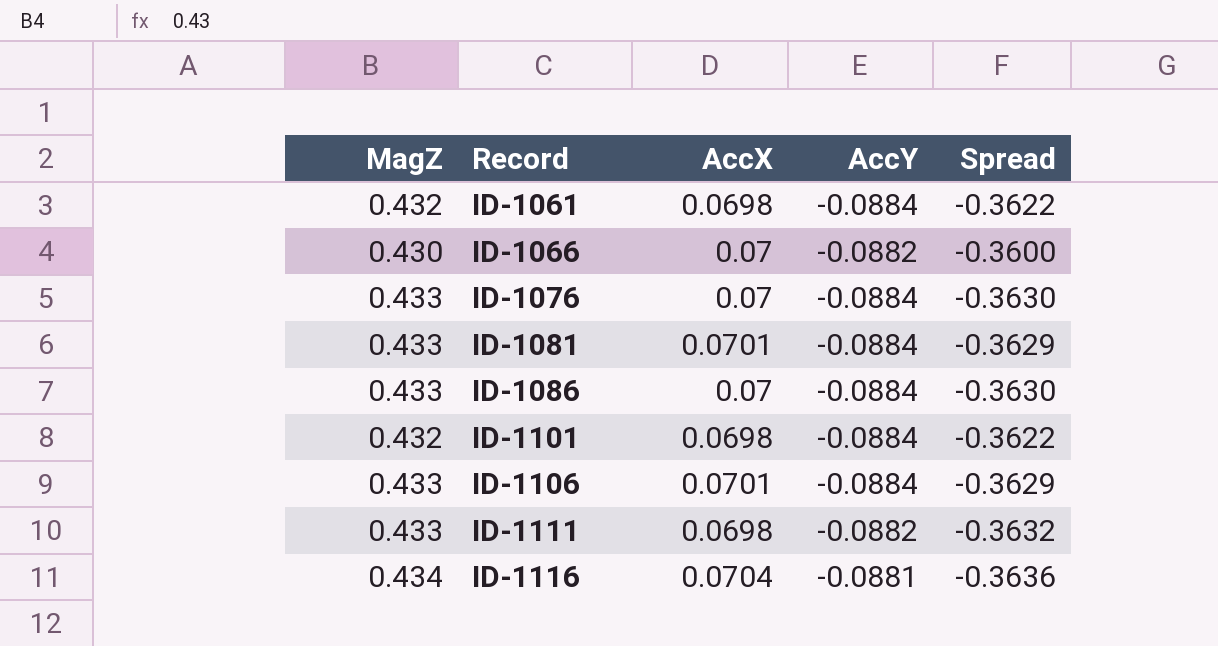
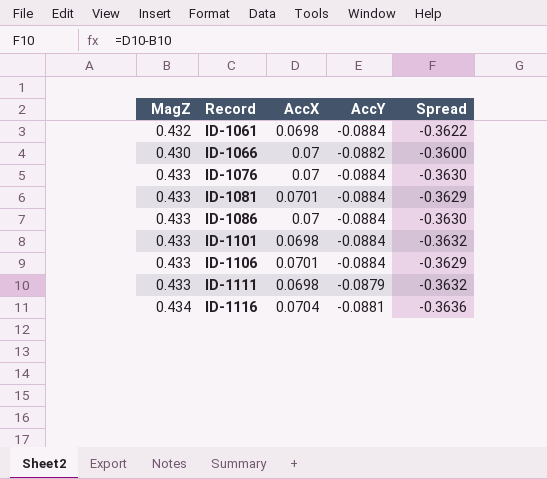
ID-1101 | MagZ: 0.432 -> 0.433
ID-1101 | Spread: -0.3622 -> -0.3632
ID-1111 | AccY: -0.0882 -> -0.0879

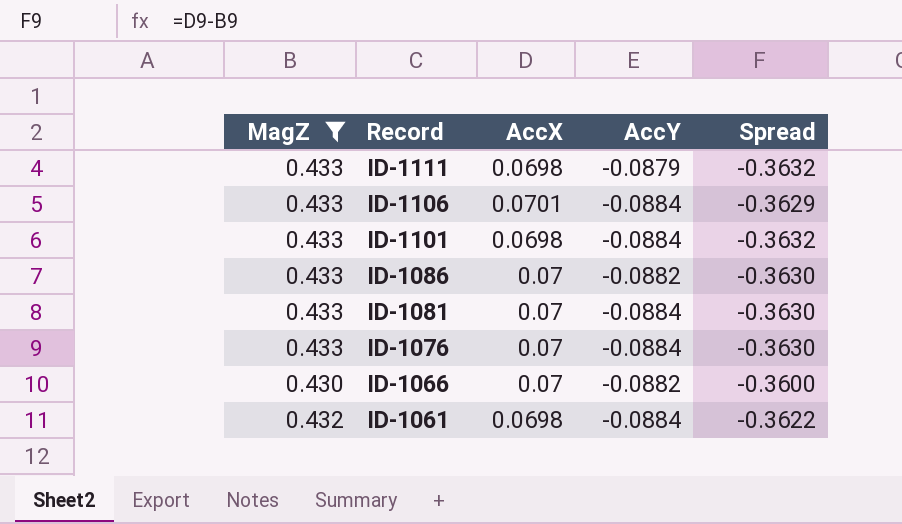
filter: none -> MagZ != 0.434
row order: Record ascending -> Record descending
ID-1086 | AccY: -0.0884 -> -0.0882
ID-1081 | AccX: 0.0701 -> 0.07
ID-1081 | Spread: -0.3629 -> -0.3630

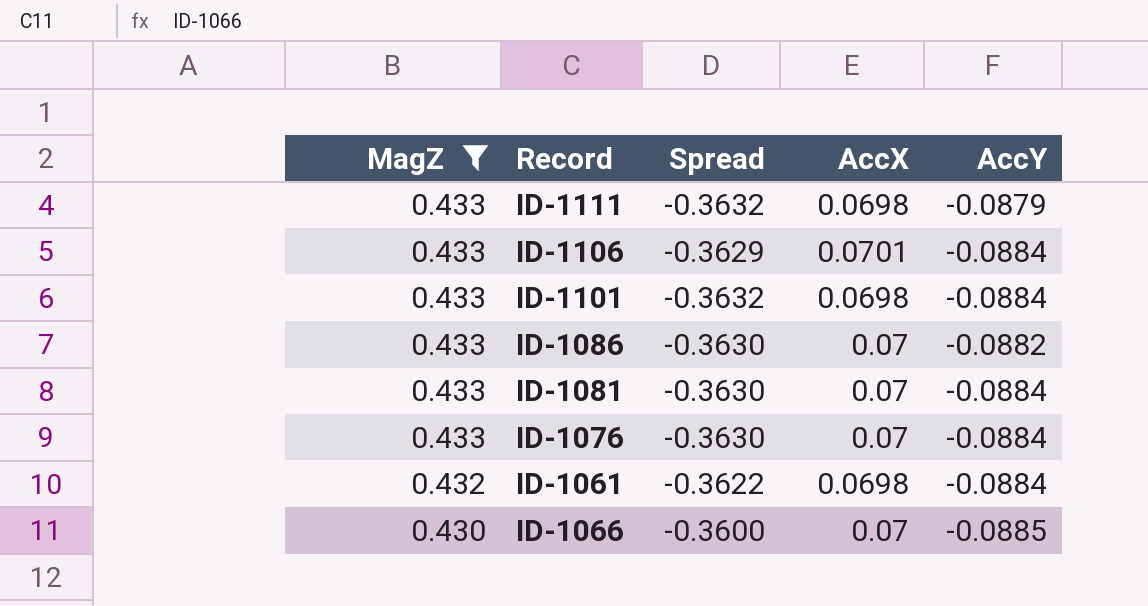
row order: Record descending -> MagZ descending
column Spread | position: 5 -> 3
ID-1066 | AccY: -0.0882 -> -0.0885

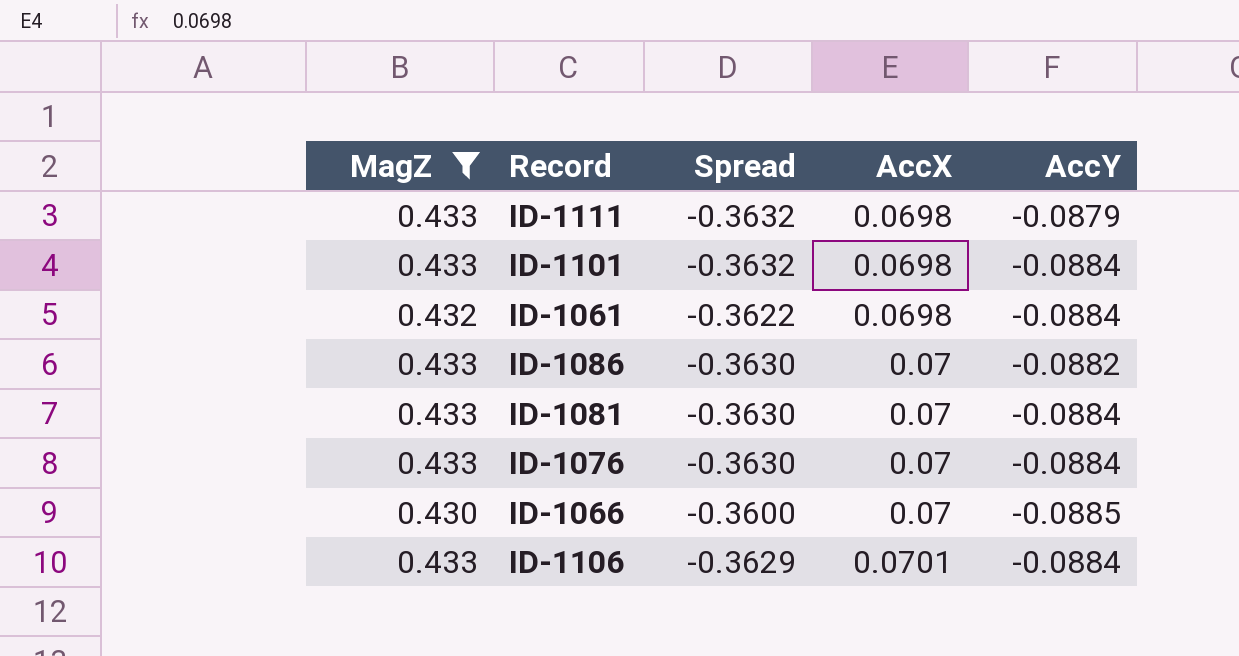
row order: MagZ descending -> AccX ascending

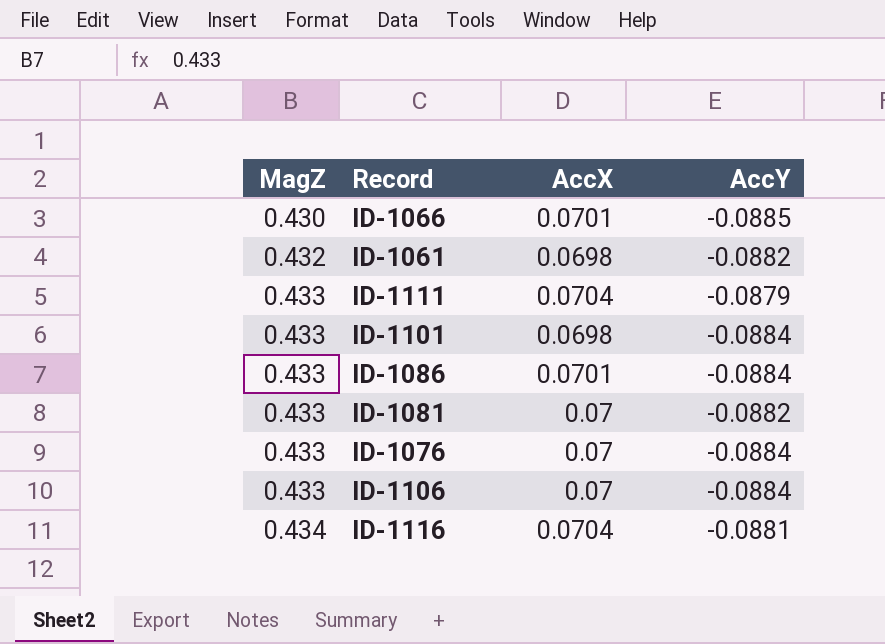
filter: MagZ != 0.434 -> none
row order: AccX ascending -> MagZ ascending
column Spread | formula: [AccX] - [MagZ] -> none
ID-1066 | AccX: 0.07 -> 0.0701
ID-1061 | AccY: -0.0884 -> -0.0882
ID-1111 | AccX: 0.0698 -> 0.0704
ID-1086 | AccX: 0.07 -> 0.0701
ID-1086 | AccY: -0.0882 -> -0.0884
ID-1081 | AccY: -0.0884 -> -0.0882
ID-1106 | AccX: 0.0701 -> 0.07

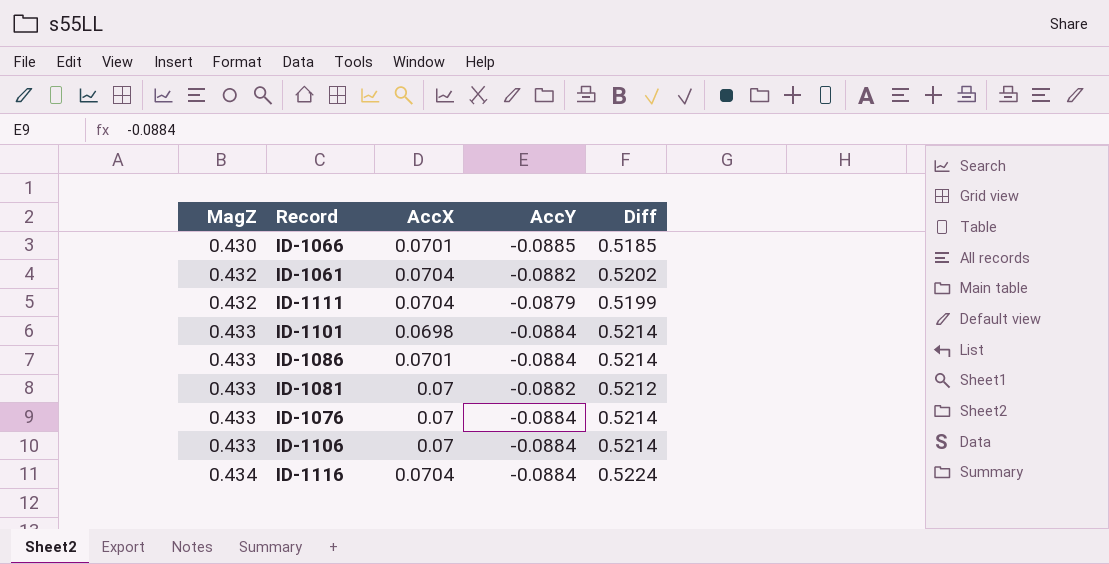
column Diff | formula: none -> [MagZ] - [AccY]
ID-1061 | AccX: 0.0698 -> 0.0704
ID-1111 | MagZ: 0.433 -> 0.432
ID-1116 | AccY: -0.0881 -> -0.0884

